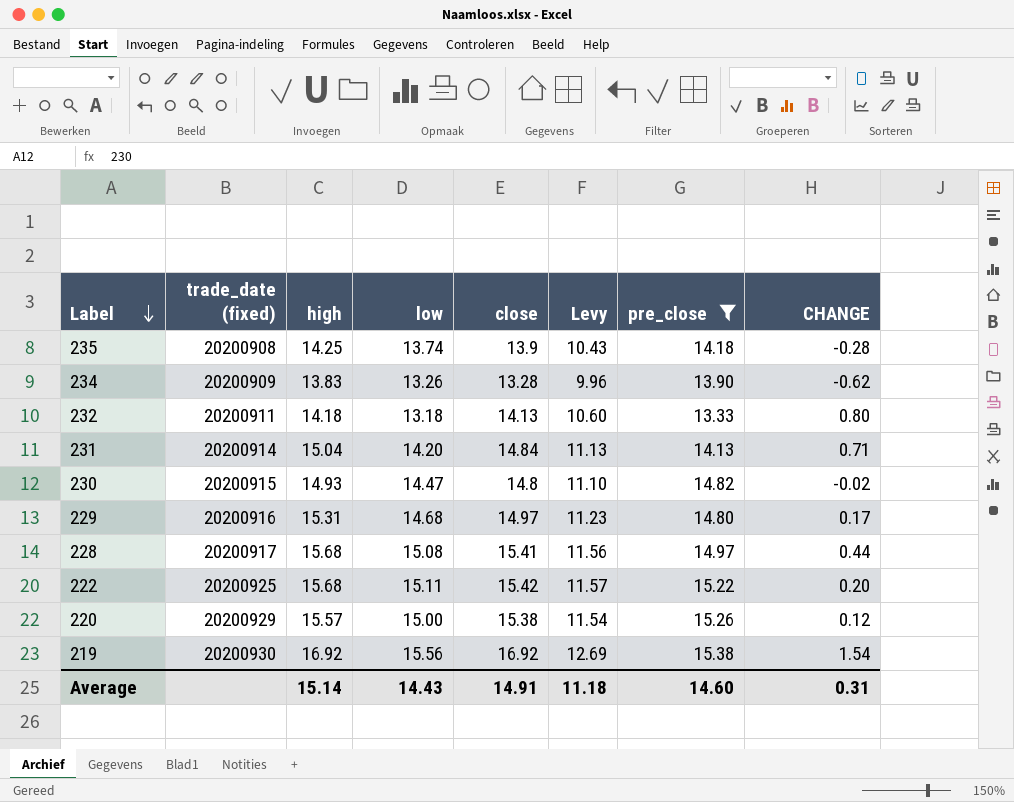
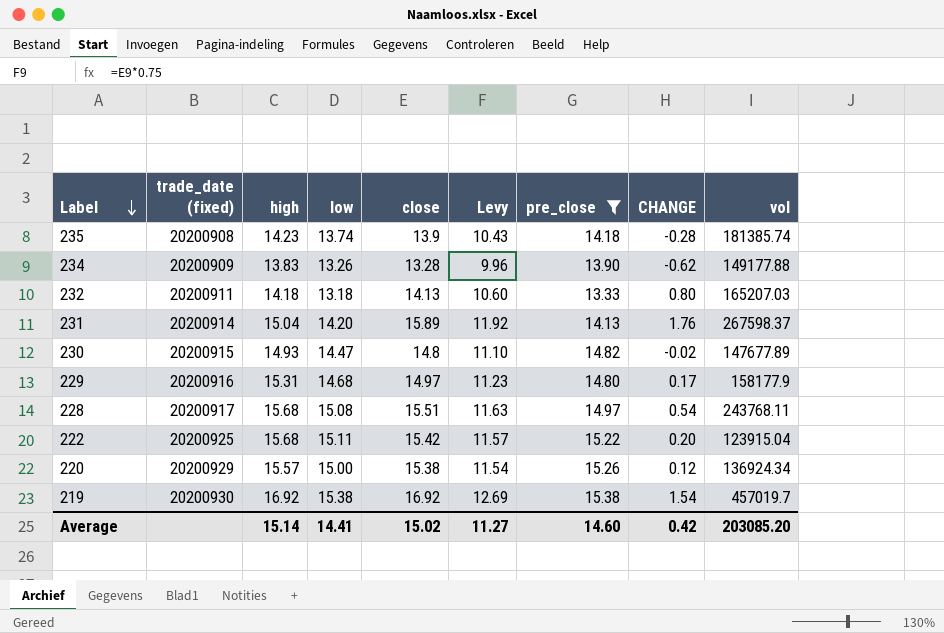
column vol | position: none -> 9
235 | high: 14.25 -> 14.23
231 | close: 14.84 -> 15.89
231 | Levy: 11.13 -> 11.92
231 | CHANGE: 0.71 -> 1.76
228 | close: 15.41 -> 15.51
228 | Levy: 11.56 -> 11.63
228 | CHANGE: 0.44 -> 0.54
219 | low: 15.56 -> 15.38
Average | low: 14.43 -> 14.41
Average | close: 14.91 -> 15.02
Average | Levy: 11.18 -> 11.27
Average | CHANGE: 0.31 -> 0.42

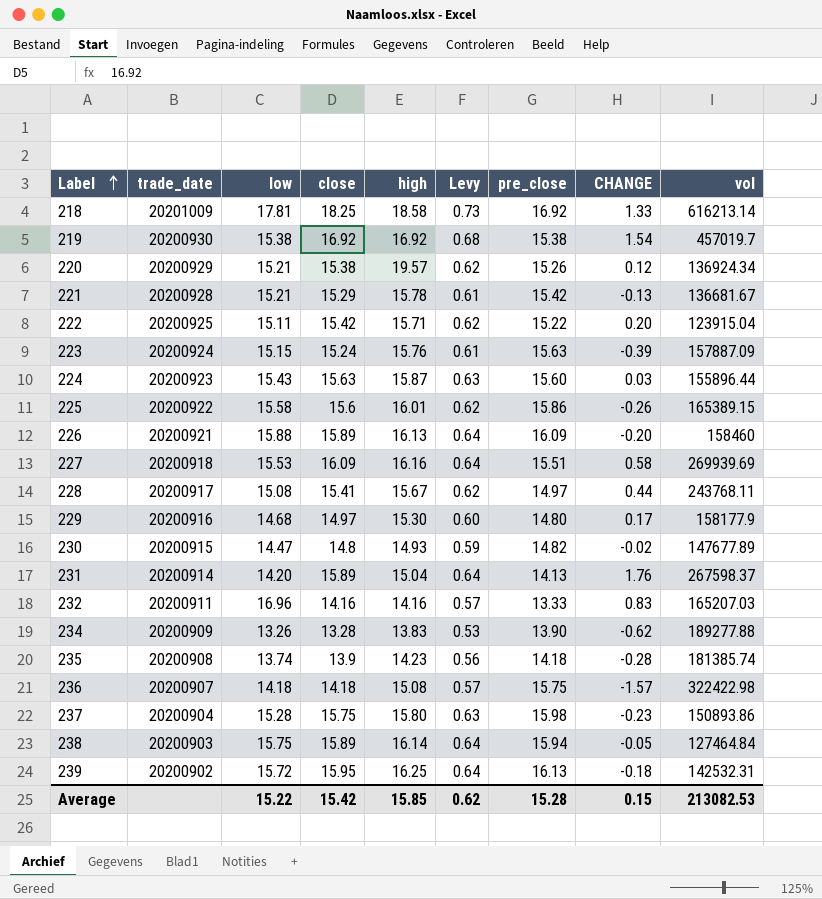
filter: pre_close <= 15.38 -> none
row order: Label descending -> Label ascending
column name: trade_date (fixed) -> trade_date
column high | position: 3 -> 5
column Levy | formula: [close] * 0.75 -> [close] * 0.04
220 | low: 15.00 -> 15.21
220 | high: 15.57 -> 19.57
222 | high: 15.68 -> 15.71
228 | close: 15.51 -> 15.41
228 | high: 15.68 -> 15.67
228 | CHANGE: 0.54 -> 0.44
229 | high: 15.31 -> 15.30
232 | low: 13.18 -> 16.96
232 | close: 14.13 -> 14.16
232 | high: 14.18 -> 14.16
232 | CHANGE: 0.80 -> 0.83
234 | vol: 149177.88 -> 189277.88
Average | low: 14.41 -> 15.22
Average | close: 15.02 -> 15.42
Average | high: 15.14 -> 15.85
Average | Levy: 11.27 -> 0.62
Average | pre_close: 14.60 -> 15.28
Average | CHANGE: 0.42 -> 0.15
Average | vol: 203085.20 -> 213082.53

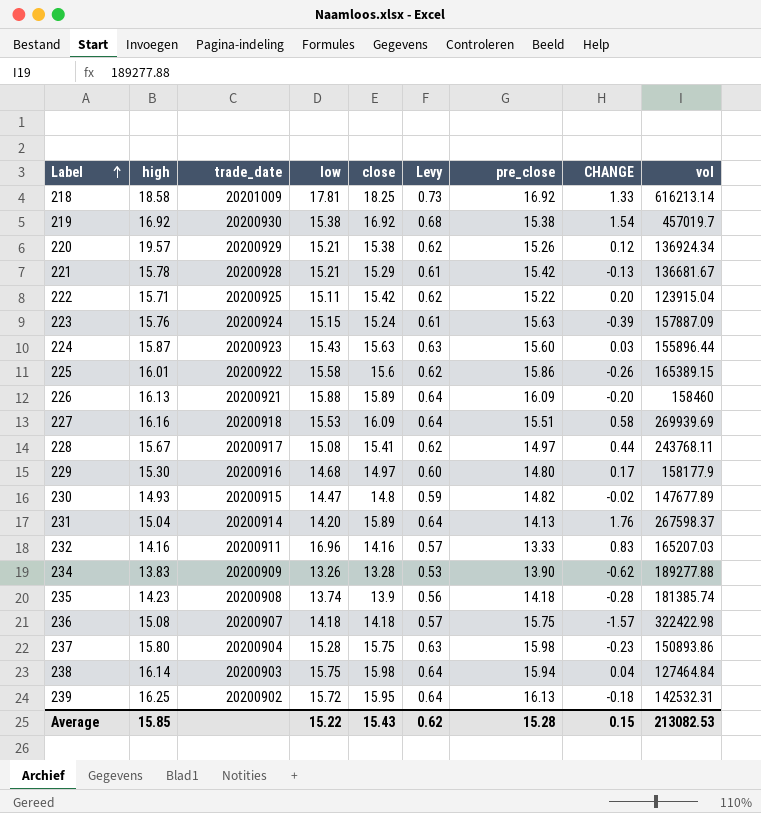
column high | position: 5 -> 2
238 | close: 15.89 -> 15.98
238 | CHANGE: -0.05 -> 0.04
Average | close: 15.42 -> 15.43

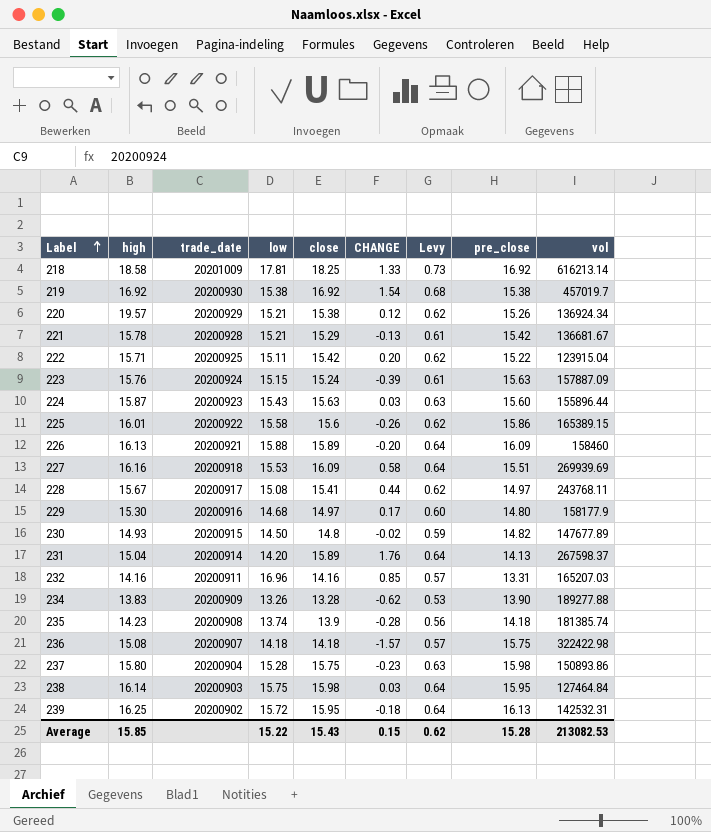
column CHANGE | position: 8 -> 6
230 | low: 14.47 -> 14.50
232 | CHANGE: 0.83 -> 0.85
232 | pre_close: 13.33 -> 13.31
238 | CHANGE: 0.04 -> 0.03
238 | pre_close: 15.94 -> 15.95

